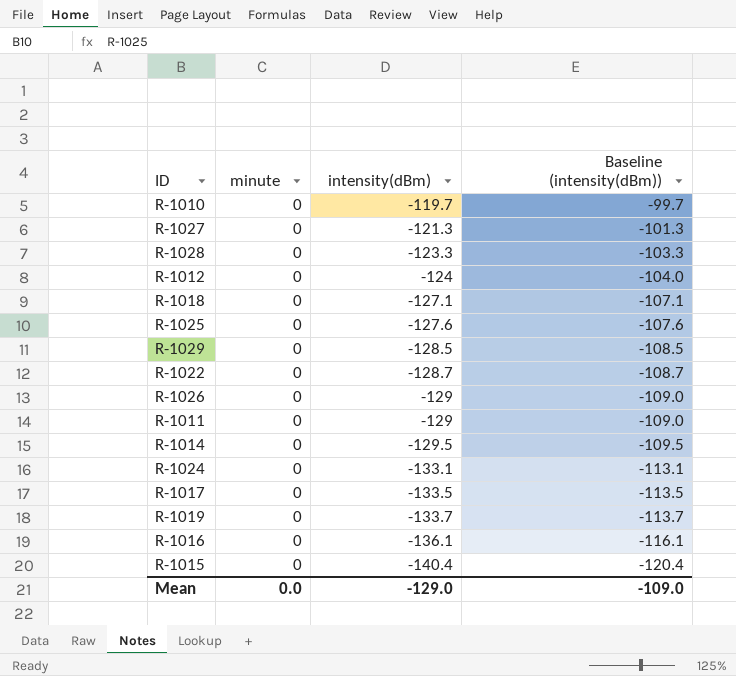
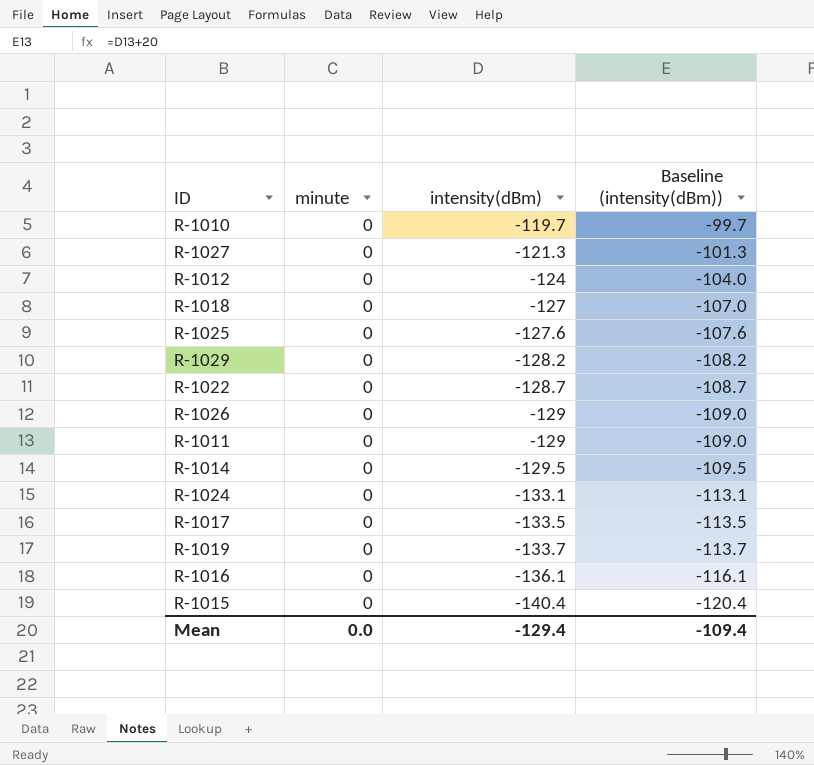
row R-1028: 0 | -123.3 | -103.3 -> none
R-1018 | intensity(dBm): -127.1 -> -127
R-1018 | Baseline (intensity(dBm)): -107.1 -> -107.0
R-1029 | intensity(dBm): -128.5 -> -128.2
R-1029 | Baseline (intensity(dBm)): -108.5 -> -108.2
Mean | intensity(dBm): -129.0 -> -129.4
Mean | Baseline (intensity(dBm)): -109.0 -> -109.4

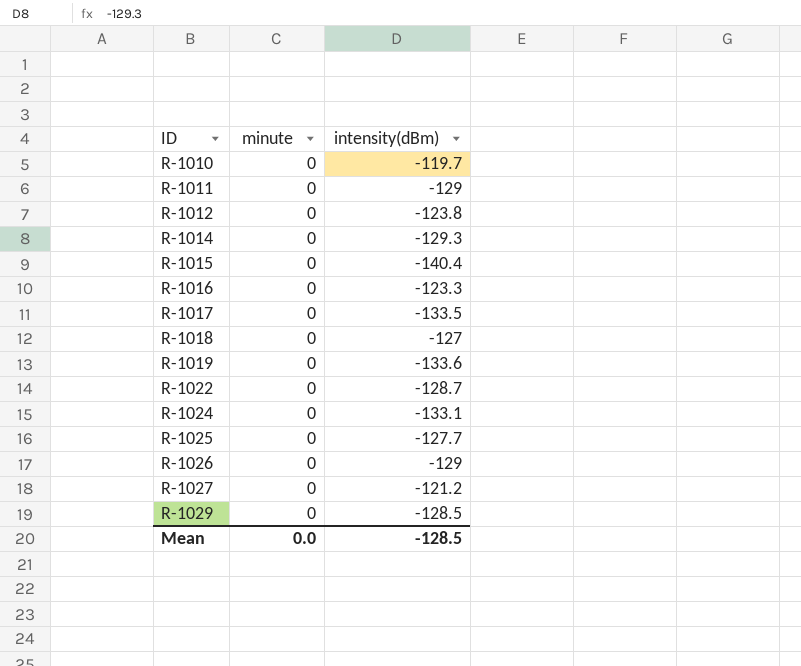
row order: intensity(dBm) descending -> ID ascending
column Baseline (intensity(dBm)) | formula: [intensity(dBm)] + 20 -> none
R-1012 | intensity(dBm): -124 -> -123.8
R-1014 | intensity(dBm): -129.5 -> -129.3
R-1016 | intensity(dBm): -136.1 -> -123.3
R-1019 | intensity(dBm): -133.7 -> -133.6
R-1025 | intensity(dBm): -127.6 -> -127.7
R-1027 | intensity(dBm): -121.3 -> -121.2
R-1029 | intensity(dBm): -128.2 -> -128.5
Mean | intensity(dBm): -129.4 -> -128.5

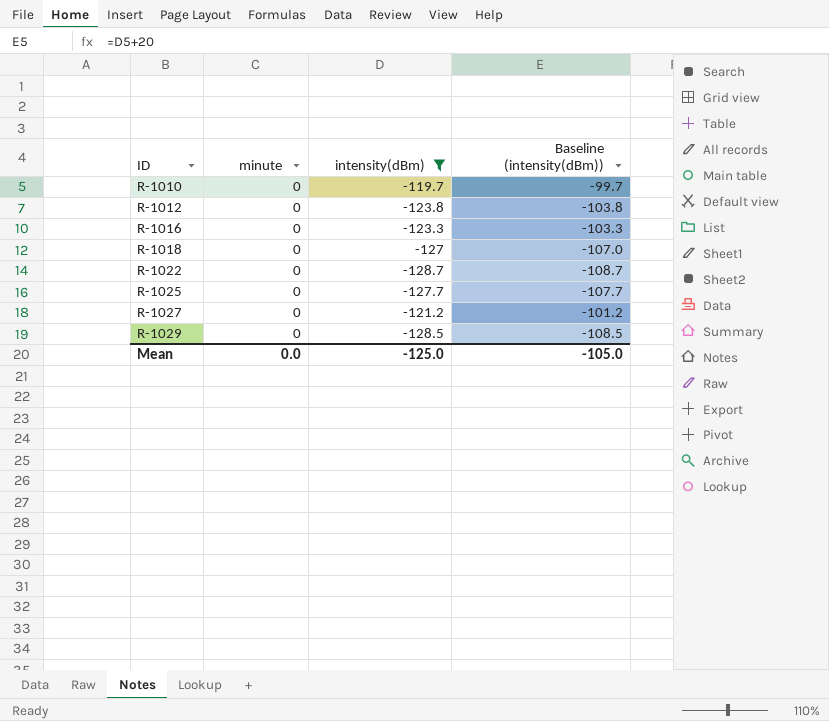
filter: none -> intensity(dBm) >= -128.7
column Baseline (intensity(dBm)) | formula: none -> [intensity(dBm)] + 20
Mean | intensity(dBm): -128.5 -> -125.0

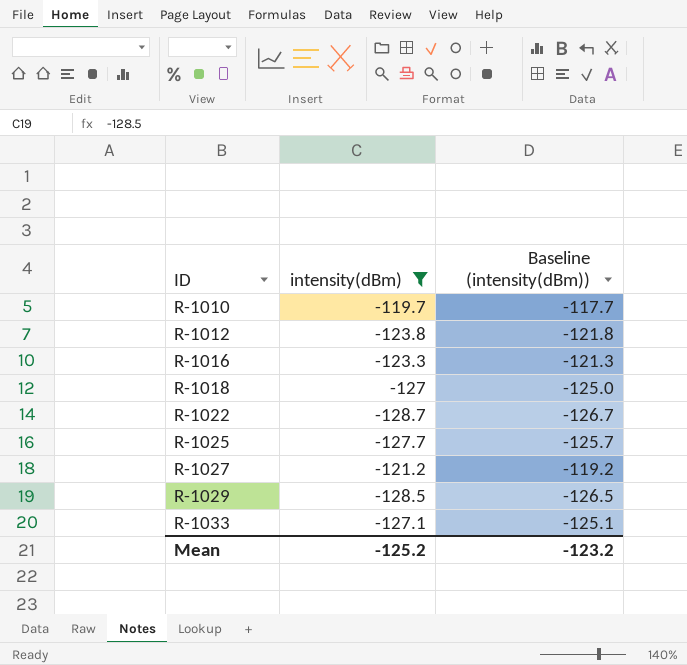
column minute | position: 2 -> none
column Baseline (intensity(dBm)) | formula: [intensity(dBm)] + 20 -> [intensity(dBm)] + 2
row R-1033: none -> -127.1 | -125.1
Mean | intensity(dBm): -125.0 -> -125.2
Mean | Baseline (intensity(dBm)): -105.0 -> -123.2

